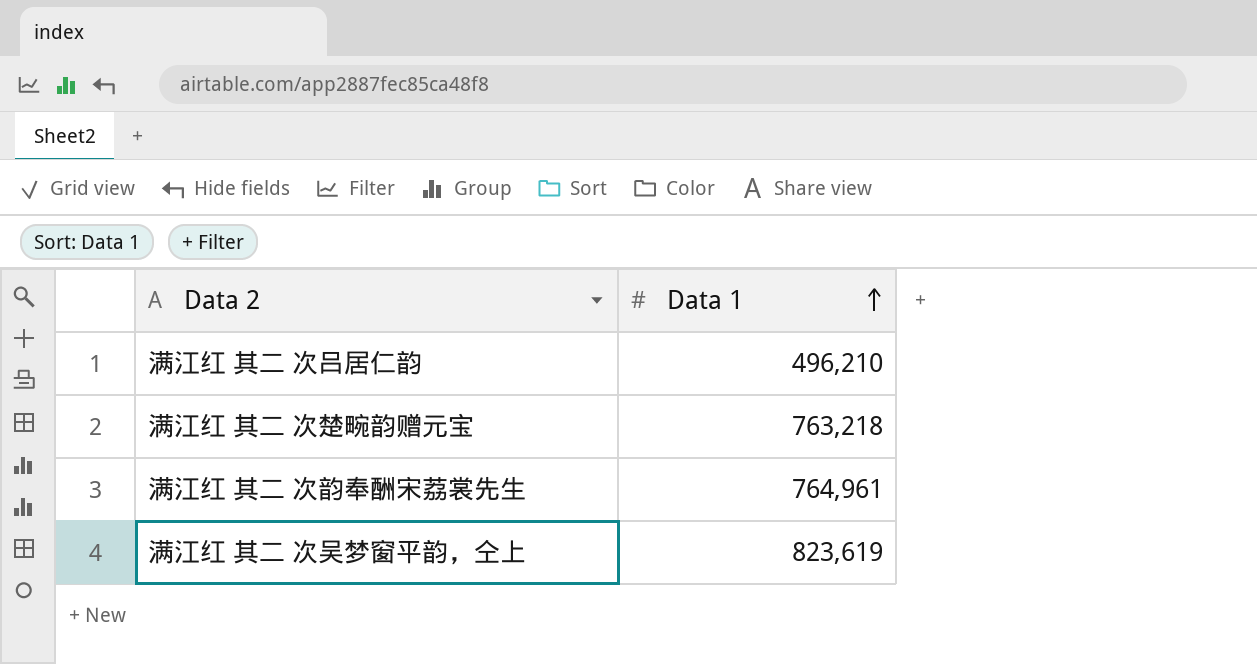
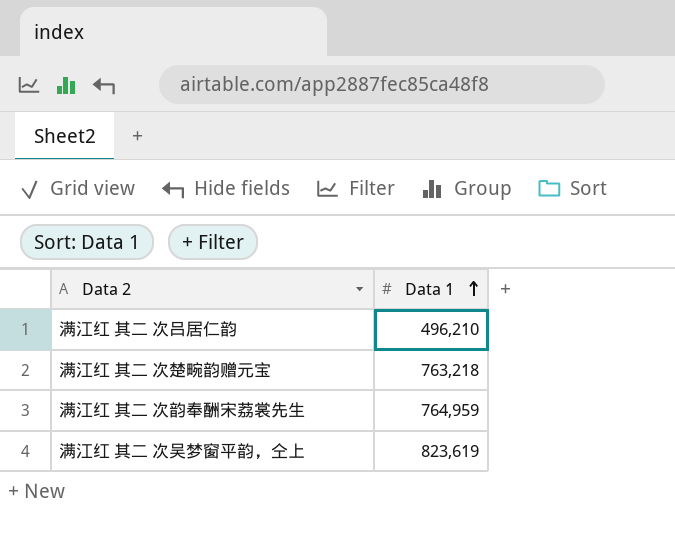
满江红 其二 次韵奉酬宋荔裳先生 | Data 1: 764,961 -> 764,959

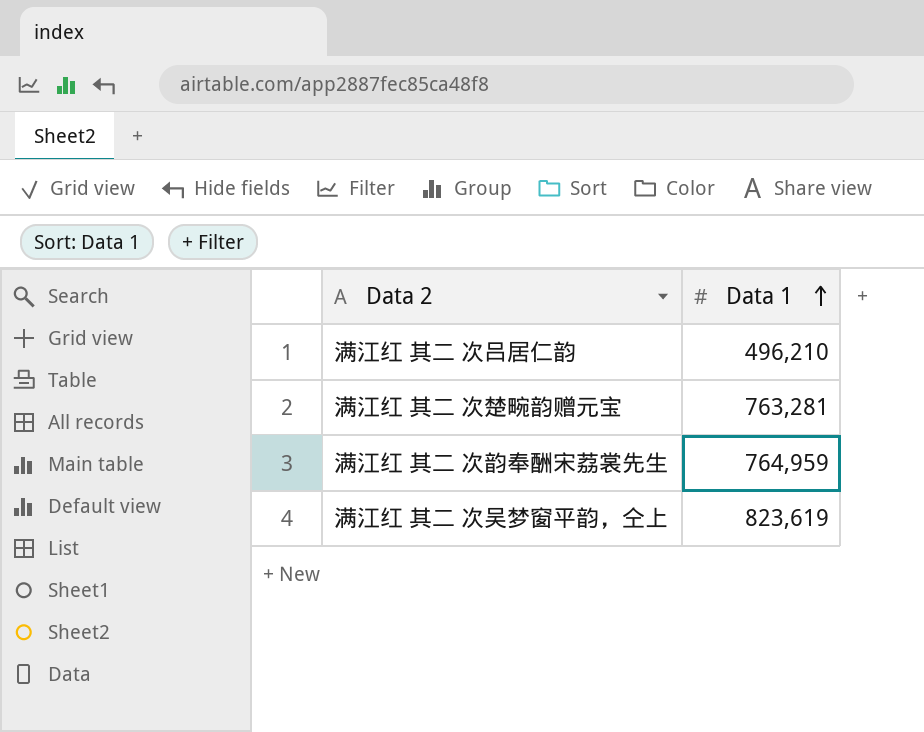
满江红 其二 次楚畹韵赠元宝 | Data 1: 763,218 -> 763,281

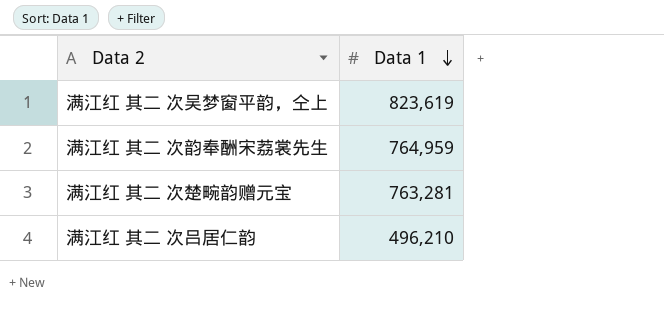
row order: Data 1 ascending -> Data 1 descending

